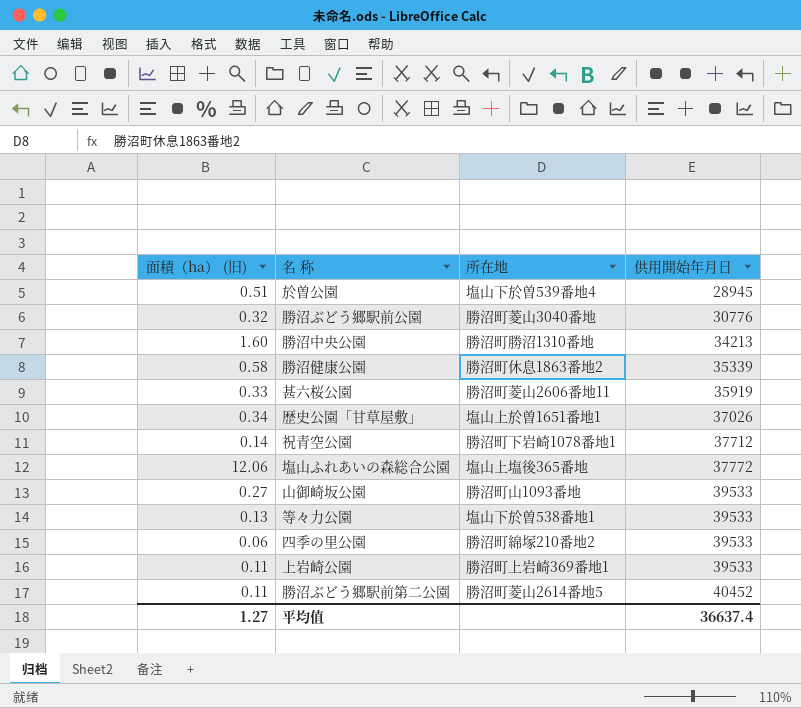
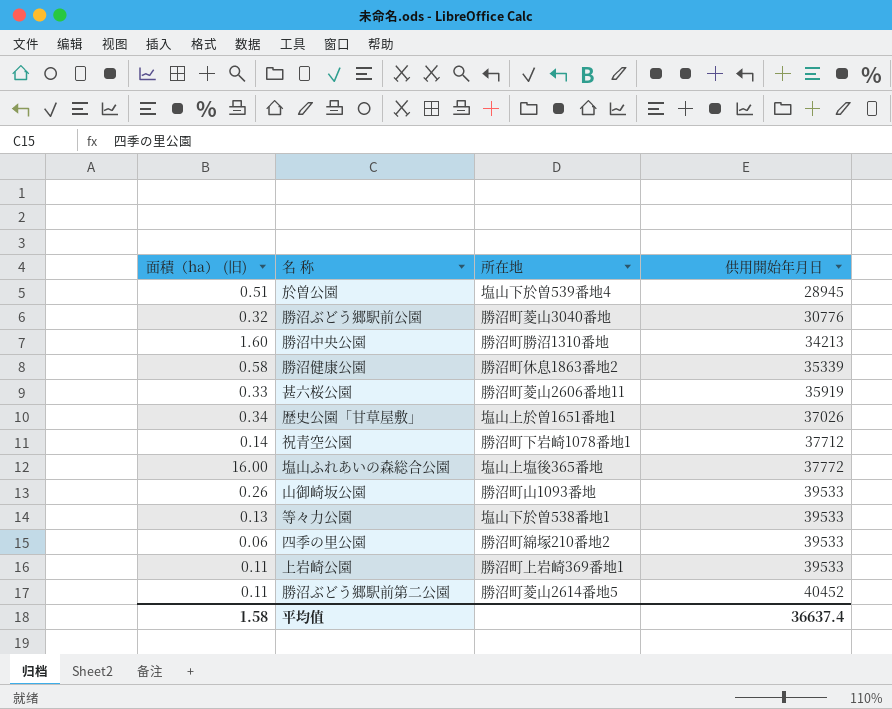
塩山ふれあいの森総合公園 | 面積（ha） (旧): 12.06 -> 16.00
山御崎坂公園 | 面積（ha） (旧): 0.27 -> 0.26
平均值 | 面積（ha） (旧): 1.27 -> 1.58

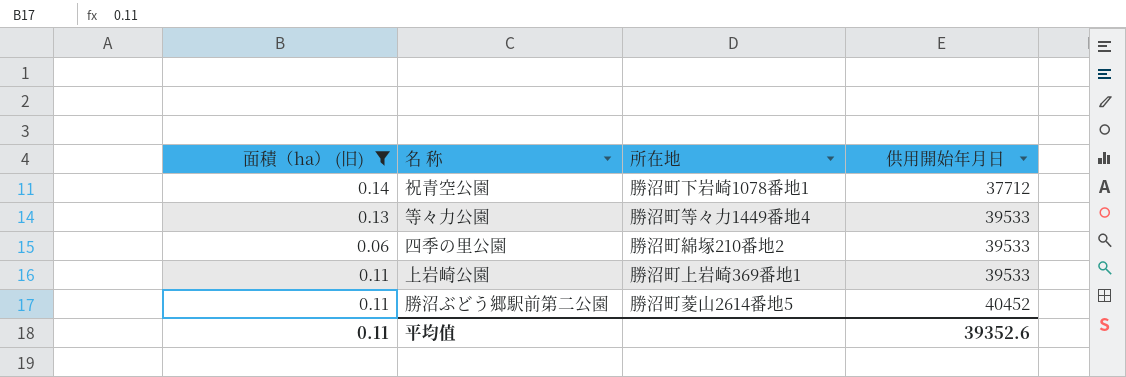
filter: none -> 面積（ha） (旧) <= 0.14
等々力公園 | 所在地: 塩山下於曽538番地1 -> 勝沼町等々力1449番地4
平均值 | 面積（ha） (旧): 1.58 -> 0.11
平均值 | 供用開始年月日: 36637.4 -> 39352.6

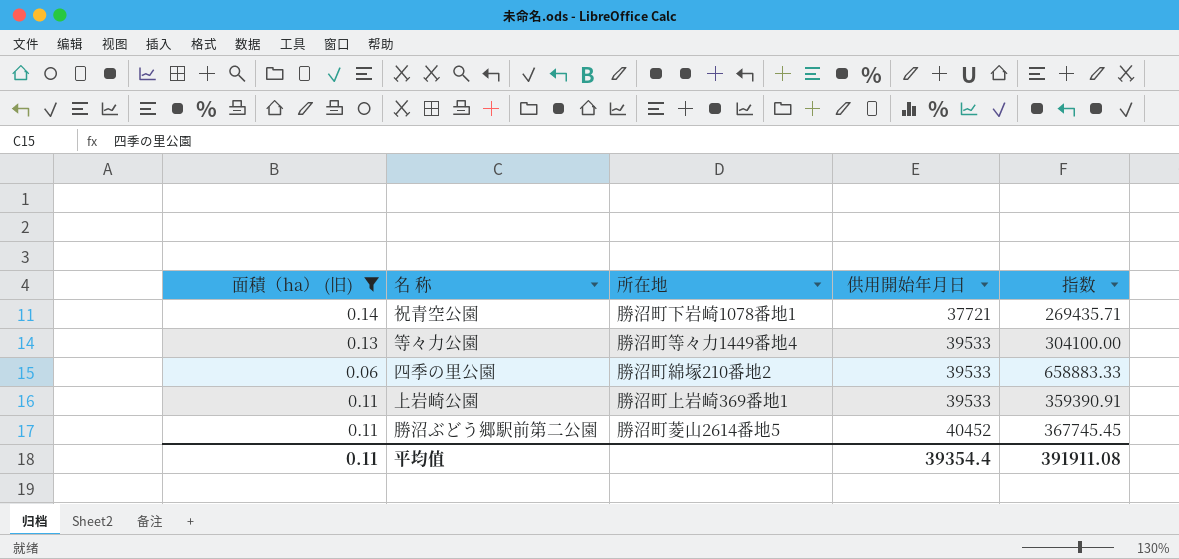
column 指数 | formula: none -> [供用開始年月日] / [面積（ha） (旧)]
祝青空公園 | 供用開始年月日: 37712 -> 37721
平均值 | 供用開始年月日: 39352.6 -> 39354.4

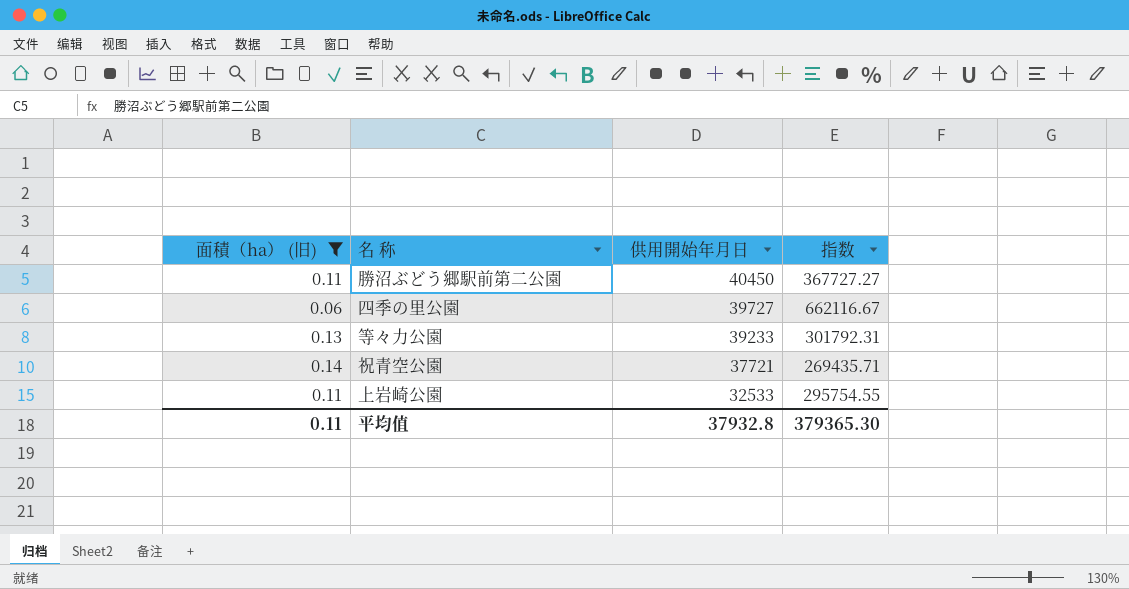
row order: 供用開始年月日 ascending -> 供用開始年月日 descending
column 所在地 | position: 3 -> none
勝沼ぶどう郷駅前第二公園 | 供用開始年月日: 40452 -> 40450
勝沼ぶどう郷駅前第二公園 | 指数: 367745.45 -> 367727.27
四季の里公園 | 供用開始年月日: 39533 -> 39727
四季の里公園 | 指数: 658883.33 -> 662116.67
等々力公園 | 供用開始年月日: 39533 -> 39233
等々力公園 | 指数: 304100.00 -> 301792.31
上岩崎公園 | 供用開始年月日: 39533 -> 32533
上岩崎公園 | 指数: 359390.91 -> 295754.55
平均值 | 供用開始年月日: 39354.4 -> 37932.8
平均值 | 指数: 391911.08 -> 379365.30

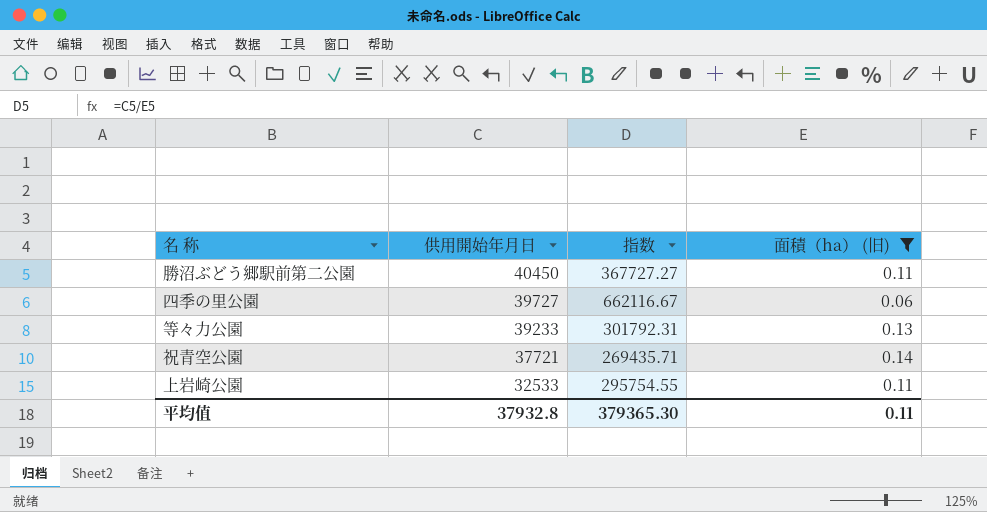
column 面積（ha） (旧) | position: 1 -> 4

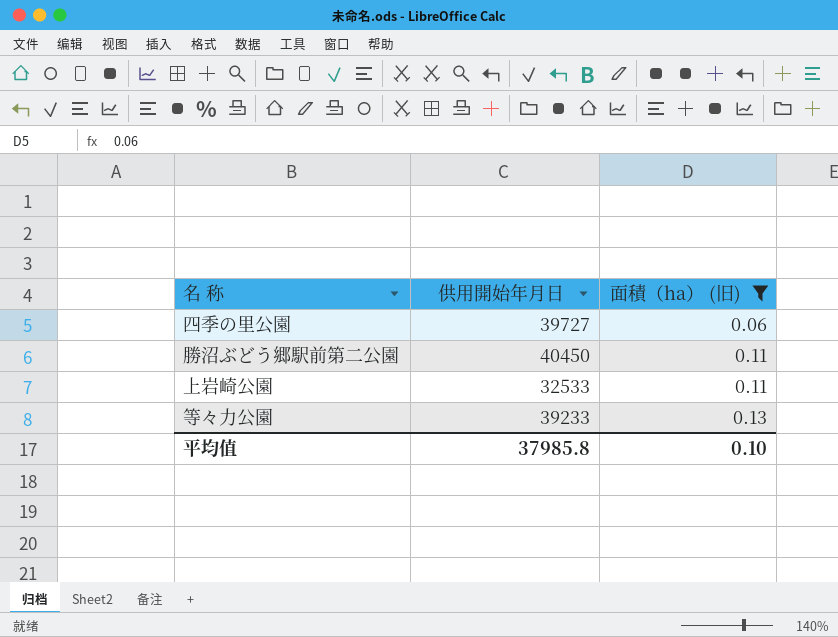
row order: 供用開始年月日 descending -> 面積（ha） (旧) ascending
column 指数 | formula: [供用開始年月日] / [面積（ha） (旧)] -> none
row 祝青空公園: 37721 | 269435.71 | 0.14 -> none
平均值 | 供用開始年月日: 37932.8 -> 37985.8
平均值 | 面積（ha） (旧): 0.11 -> 0.10

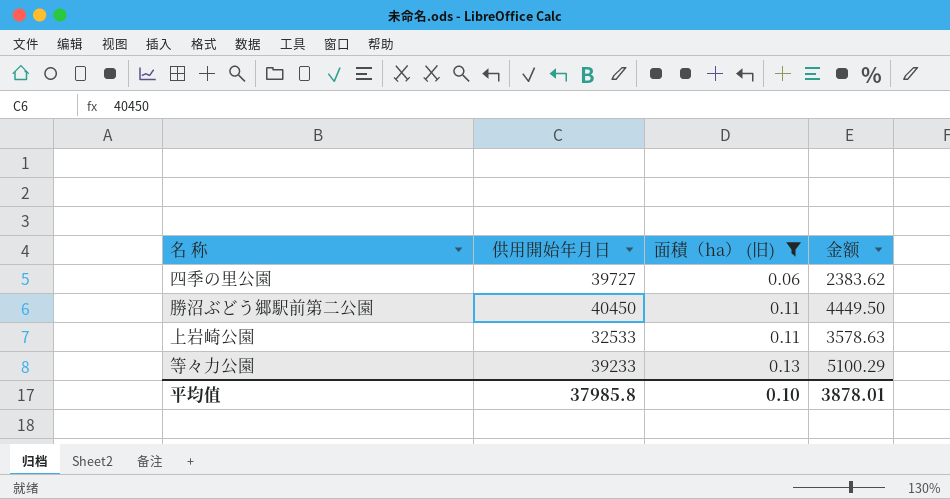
column 金额 | formula: none -> [供用開始年月日] * [面積（ha） (旧)]

